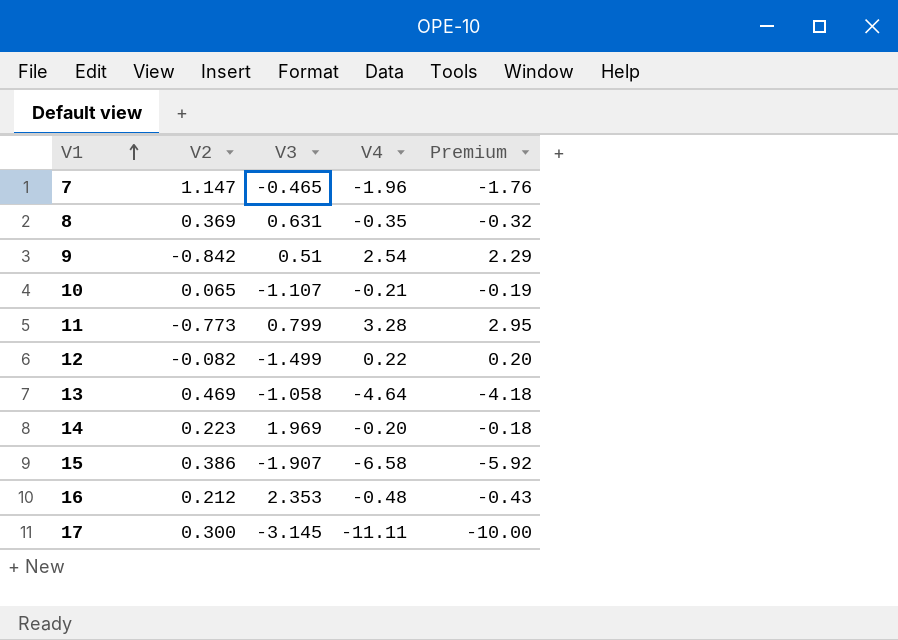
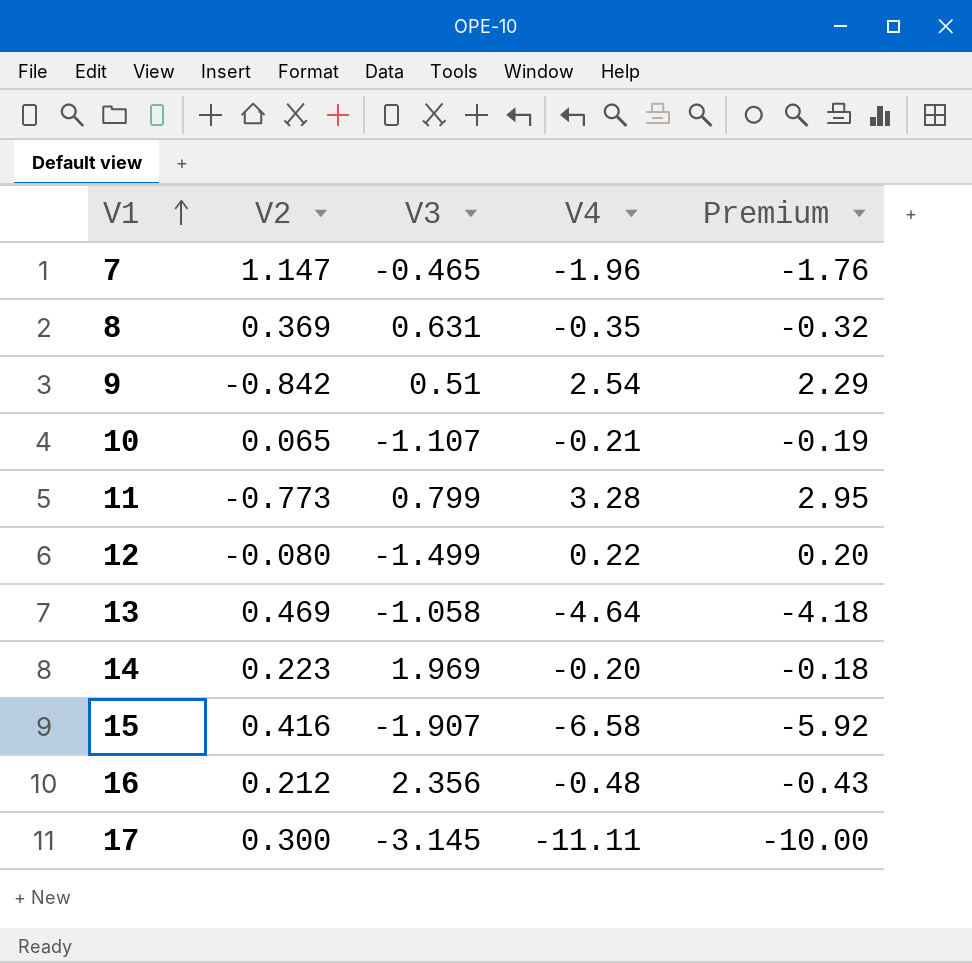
12 | V2: -0.082 -> -0.080
15 | V2: 0.386 -> 0.416
16 | V3: 2.353 -> 2.356

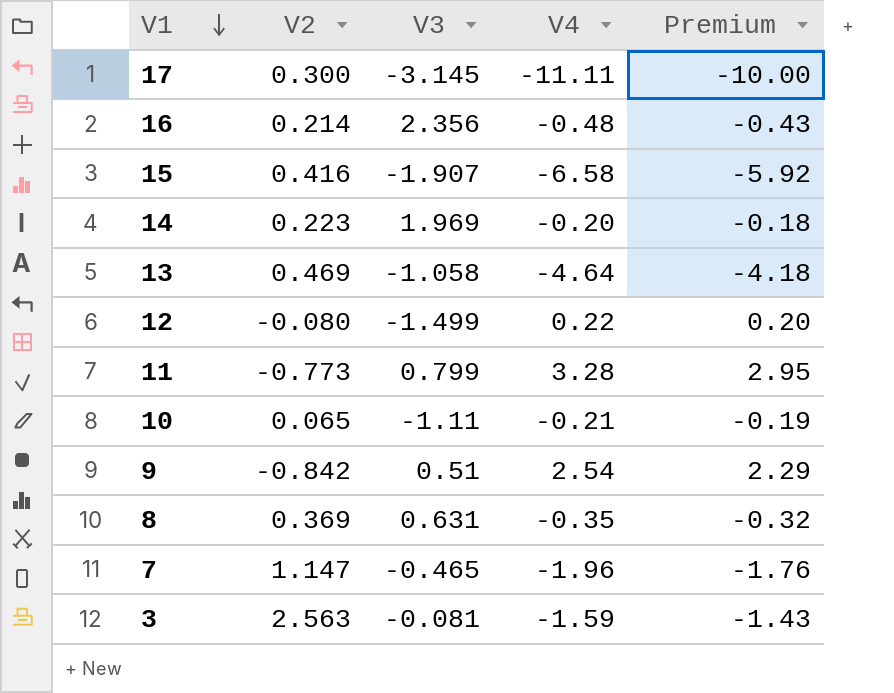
row order: V1 ascending -> V1 descending
16 | V2: 0.212 -> 0.214
10 | V3: -1.107 -> -1.11
row 3: none -> 2.563 | -0.081 | -1.59 | -1.43

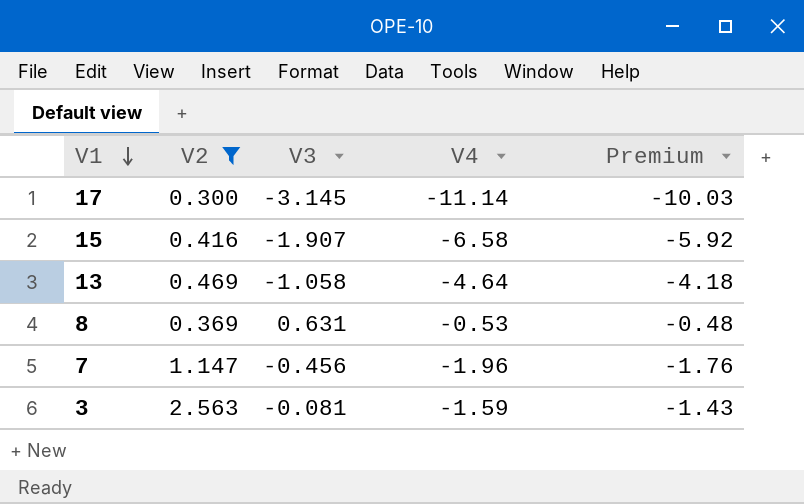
filter: none -> V2 >= 0.300
17 | V4: -11.11 -> -11.14
17 | Premium: -10.00 -> -10.03
8 | V4: -0.35 -> -0.53
8 | Premium: -0.32 -> -0.48
7 | V3: -0.465 -> -0.456

